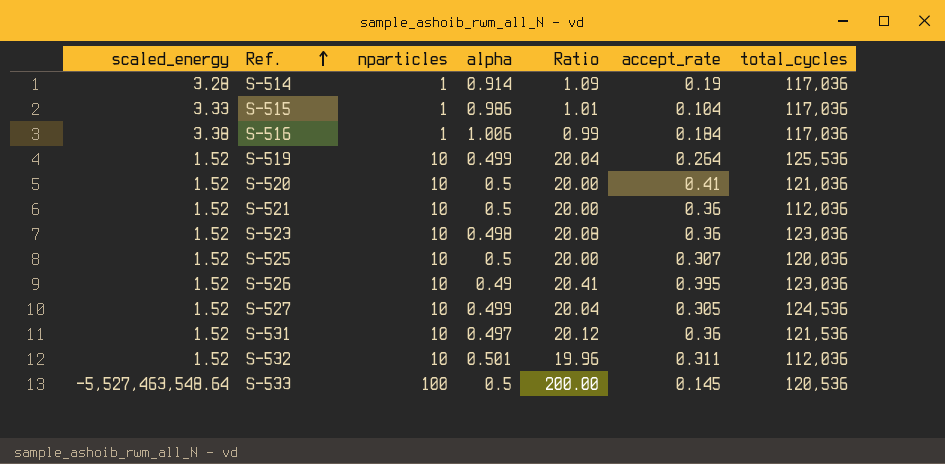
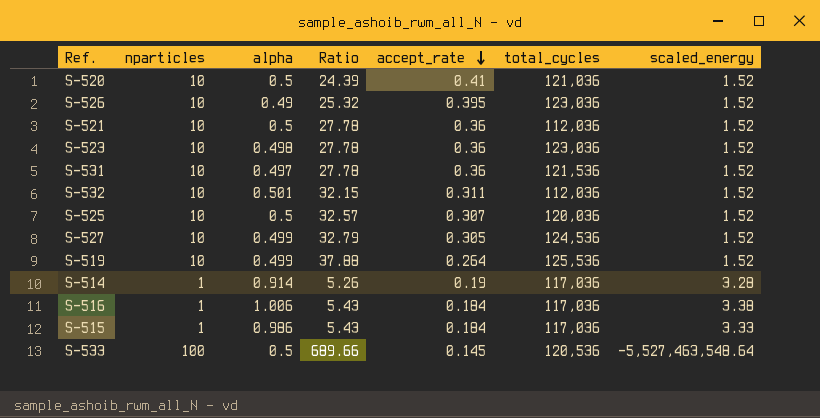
row order: Ref. ascending -> accept_rate descending
column Ratio | formula: [nparticles] / [alpha] -> [nparticles] / [accept_rate]
column scaled_energy | position: 1 -> 7
S-515 | accept_rate: 0.104 -> 0.184

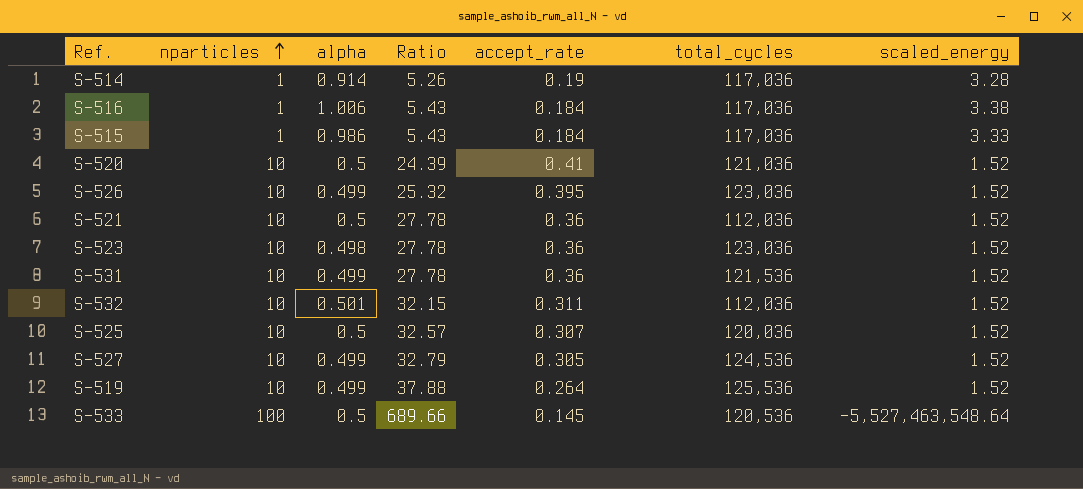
row order: accept_rate descending -> nparticles ascending
S-526 | alpha: 0.49 -> 0.499
S-531 | alpha: 0.497 -> 0.499

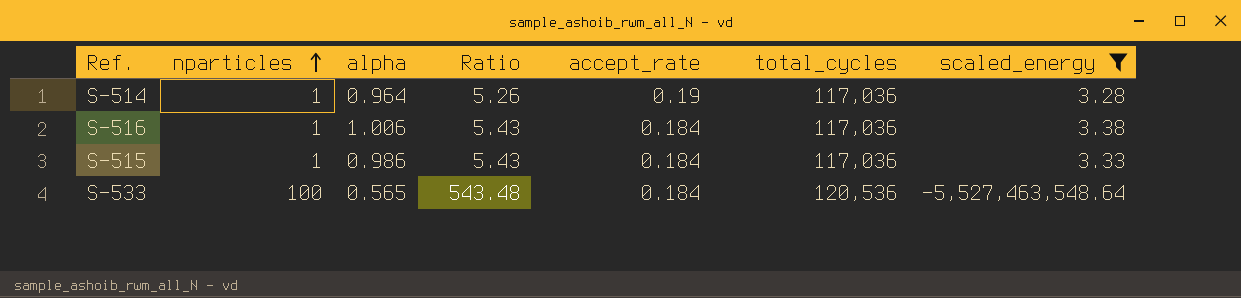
filter: none -> scaled_energy != 1.52
S-514 | alpha: 0.914 -> 0.964
S-533 | alpha: 0.5 -> 0.565
S-533 | Ratio: 689.66 -> 543.48
S-533 | accept_rate: 0.145 -> 0.184

